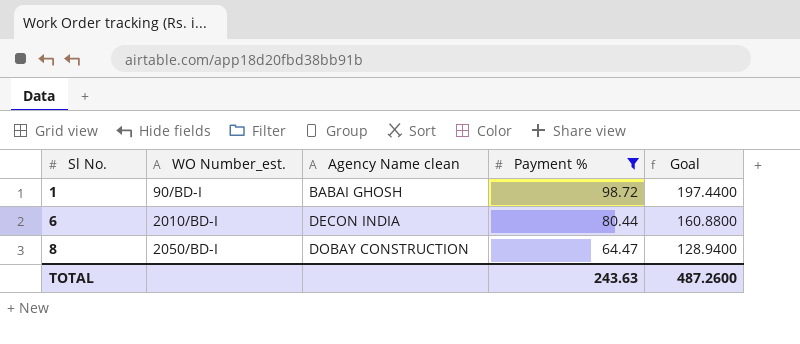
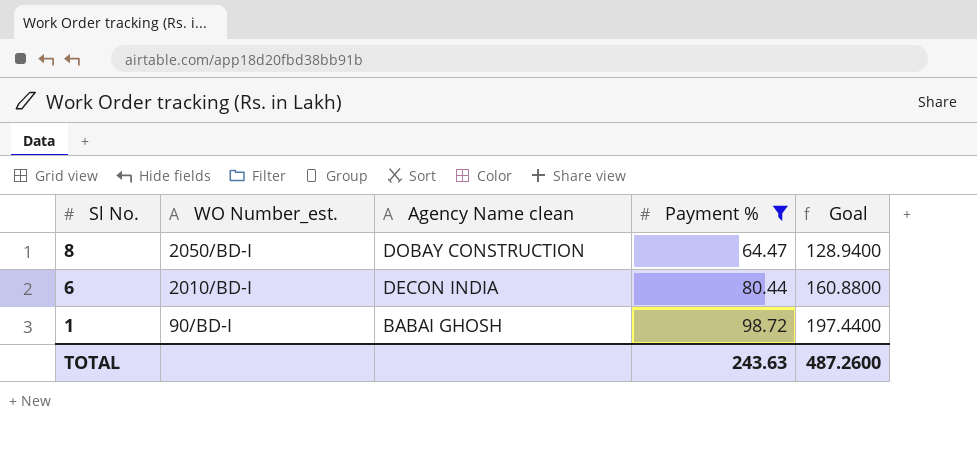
row order: Sl No. ascending -> Sl No. descending

